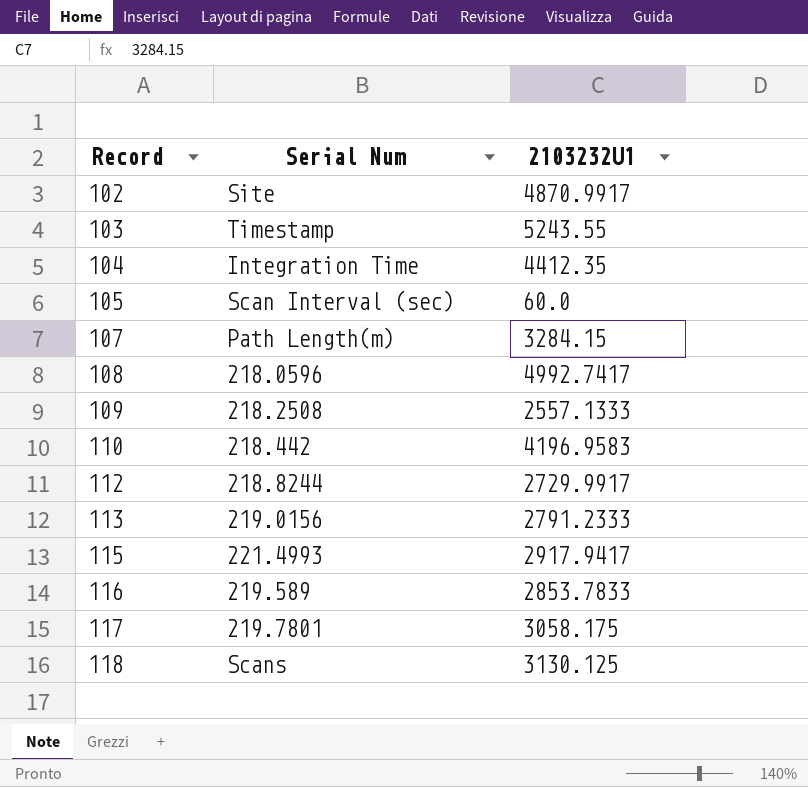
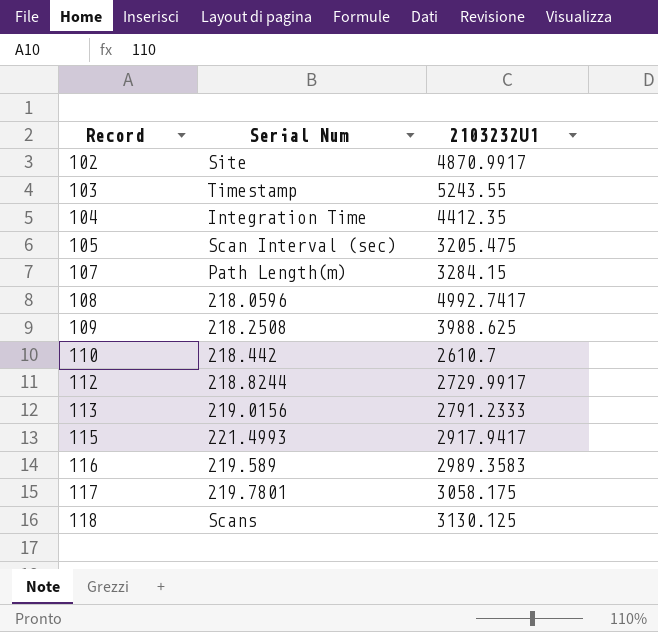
105 | 2103232U1: 60.0 -> 3205.475
109 | 2103232U1: 2557.1333 -> 3988.625
110 | 2103232U1: 4196.9583 -> 2610.7
116 | 2103232U1: 2853.7833 -> 2989.3583

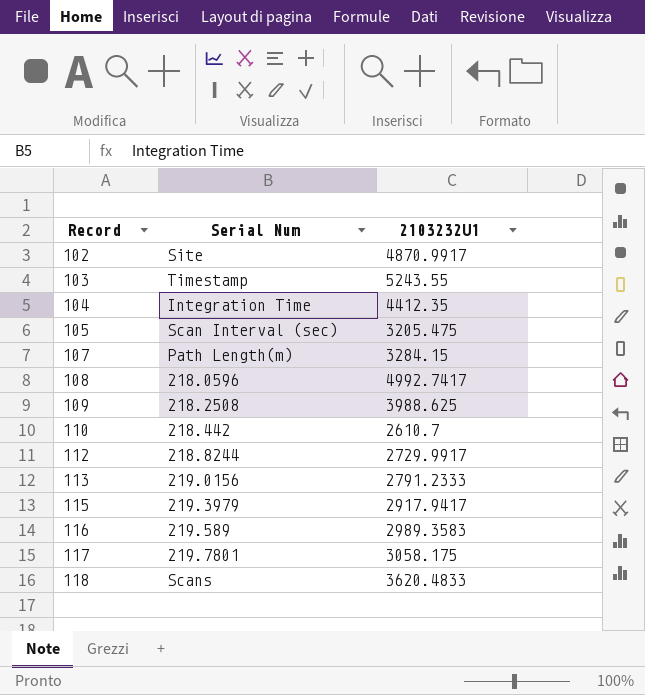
115 | Serial Num: 221.4993 -> 219.3979
118 | 2103232U1: 3130.125 -> 3620.4833

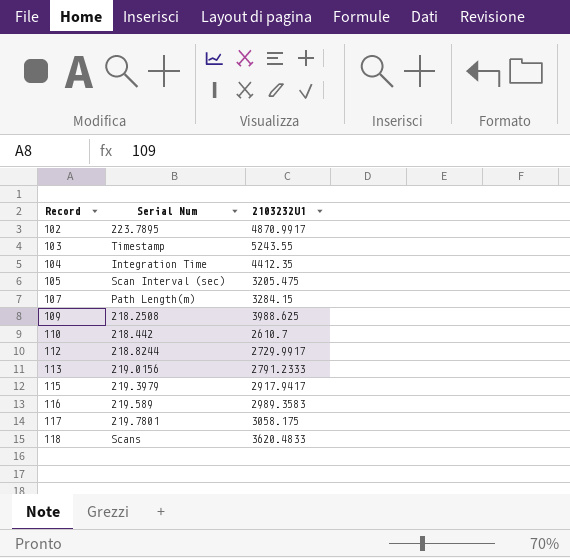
row 108: 218.0596 | 4992.7417 -> none
102 | Serial Num: Site -> 223.7895

